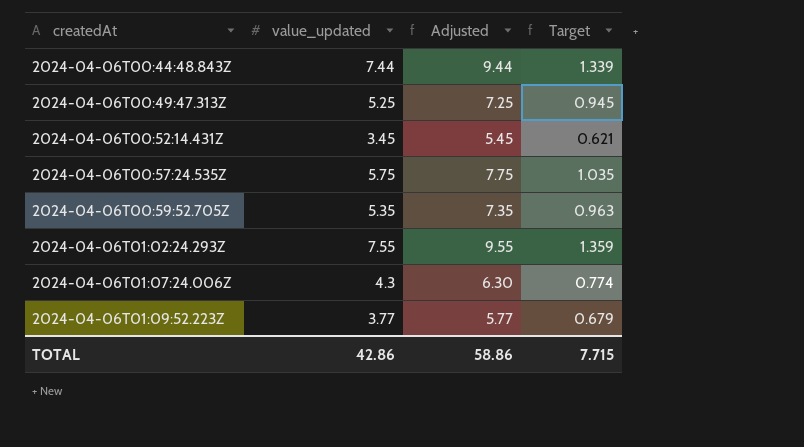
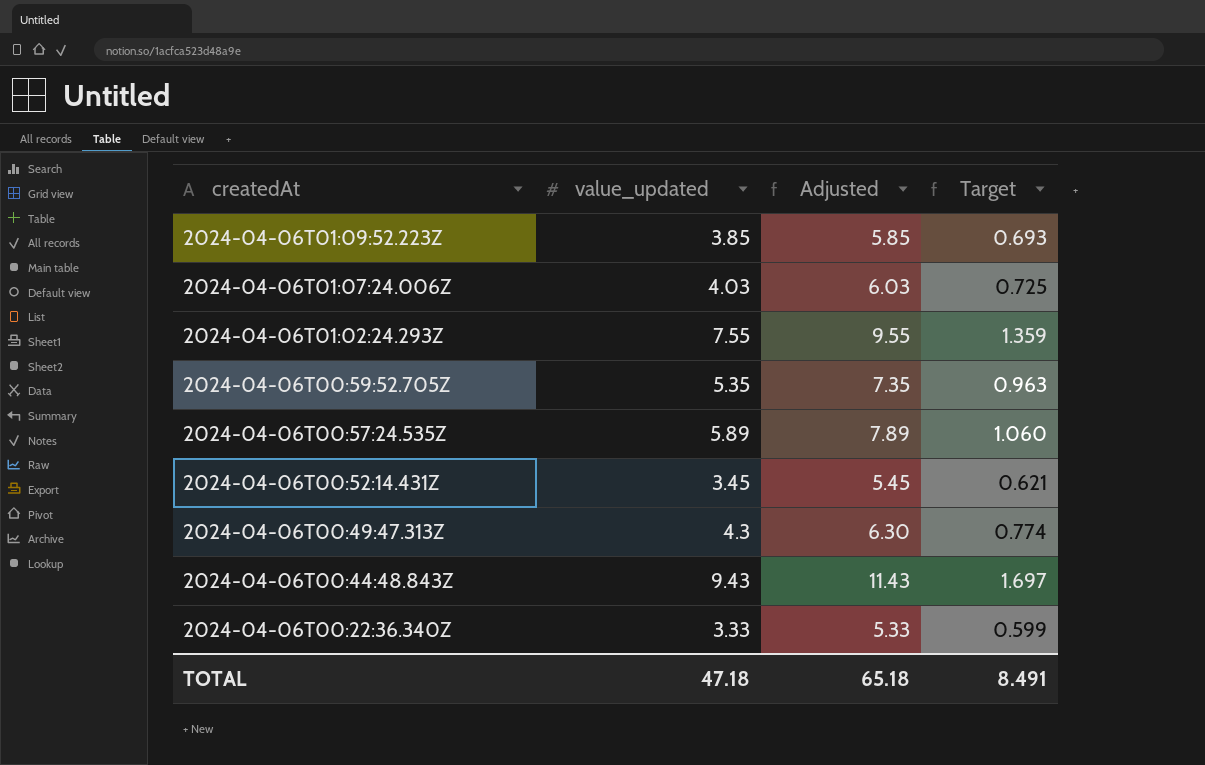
row order: createdAt ascending -> createdAt descending
2024-04-06T01:09:52.223Z | value_updated: 3.77 -> 3.85
2024-04-06T01:09:52.223Z | Adjusted: 5.77 -> 5.85
2024-04-06T01:09:52.223Z | Target: 0.679 -> 0.693
2024-04-06T01:07:24.006Z | value_updated: 4.3 -> 4.03
2024-04-06T01:07:24.006Z | Adjusted: 6.30 -> 6.03
2024-04-06T01:07:24.006Z | Target: 0.774 -> 0.725
2024-04-06T00:57:24.535Z | value_updated: 5.75 -> 5.89
2024-04-06T00:57:24.535Z | Adjusted: 7.75 -> 7.89
2024-04-06T00:57:24.535Z | Target: 1.035 -> 1.060
2024-04-06T00:49:47.313Z | value_updated: 5.25 -> 4.3
2024-04-06T00:49:47.313Z | Adjusted: 7.25 -> 6.30
2024-04-06T00:49:47.313Z | Target: 0.945 -> 0.774
2024-04-06T00:44:48.843Z | value_updated: 7.44 -> 9.43
2024-04-06T00:44:48.843Z | Adjusted: 9.44 -> 11.43
2024-04-06T00:44:48.843Z | Target: 1.339 -> 1.697
row 2024-04-06T00:22:36.340Z: none -> 3.33 | 5.33 | 0.599
TOTAL | value_updated: 42.86 -> 47.18
TOTAL | Adjusted: 58.86 -> 65.18
TOTAL | Target: 7.715 -> 8.491

